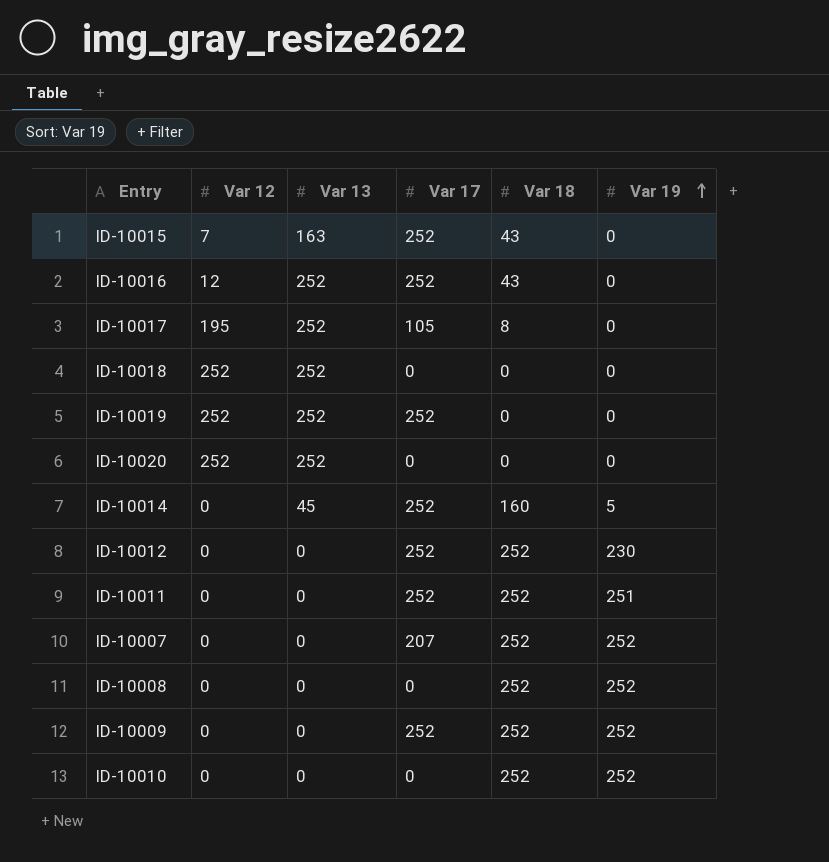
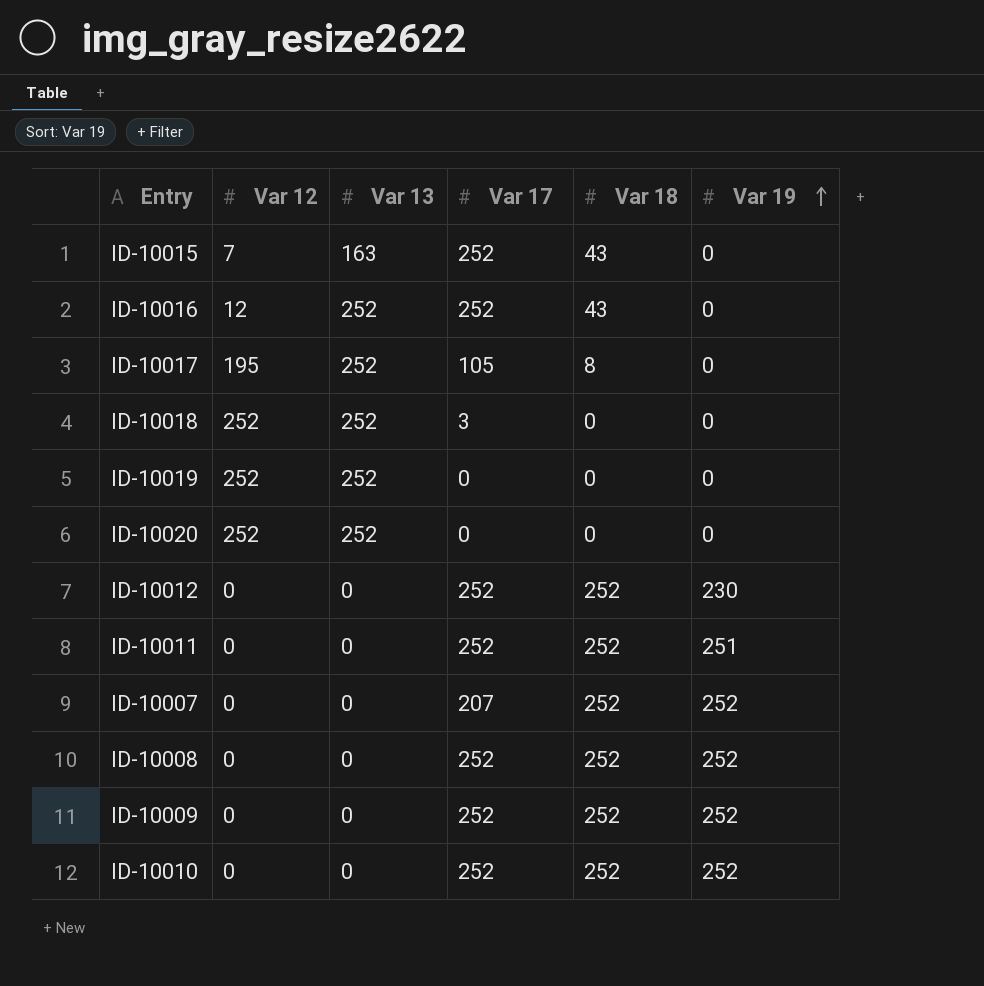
row ID-10014: 0 | 45 | 252 | 160 | 5 -> none
ID-10018 | Var 17: 0 -> 3
ID-10019 | Var 17: 252 -> 0
ID-10008 | Var 17: 0 -> 252
ID-10010 | Var 17: 0 -> 252

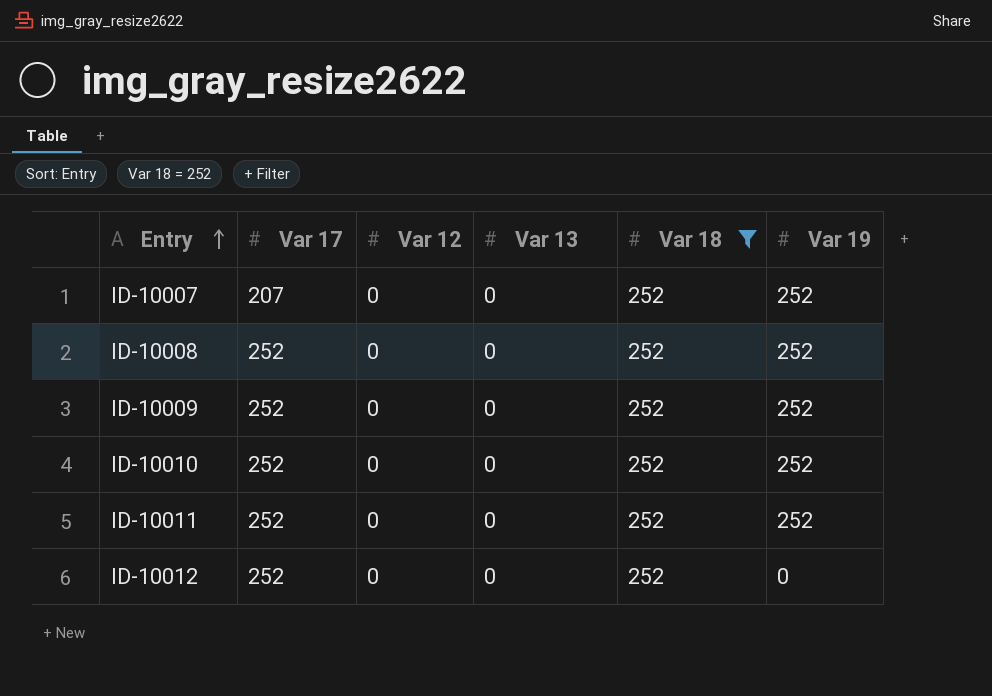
filter: none -> Var 18 = 252
row order: Var 19 ascending -> Entry ascending
column Var 17 | position: 4 -> 2
ID-10011 | Var 19: 251 -> 252
ID-10012 | Var 19: 230 -> 0

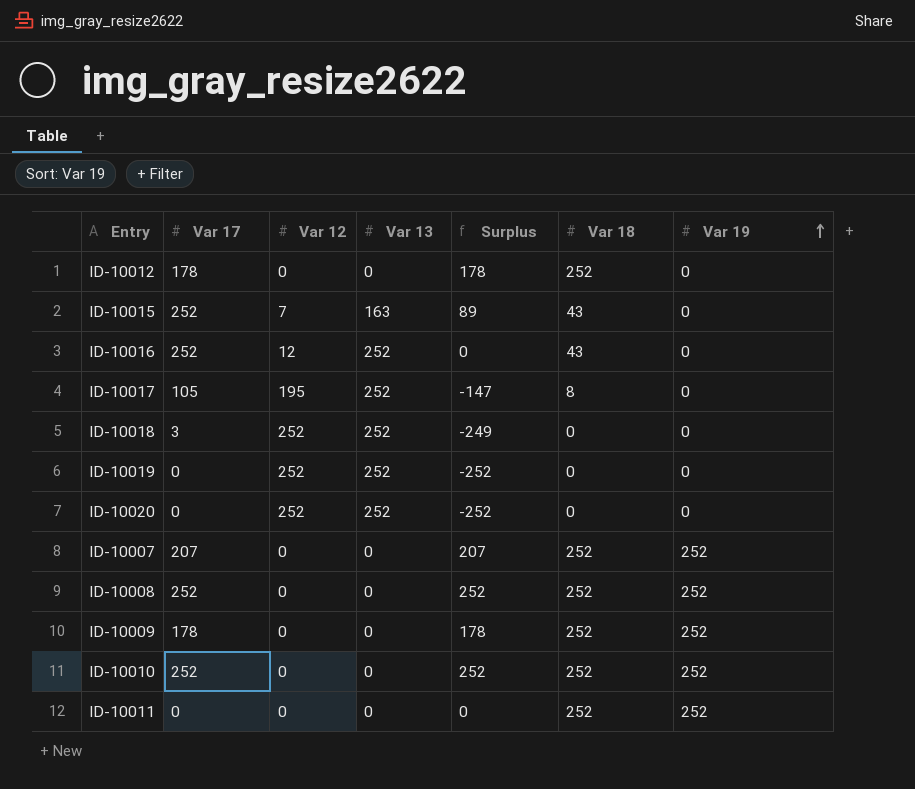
filter: Var 18 = 252 -> none
row order: Entry ascending -> Var 19 ascending
column Surplus | formula: none -> [Var 17] - [Var 13]
ID-10012 | Var 17: 252 -> 178
ID-10009 | Var 17: 252 -> 178
ID-10011 | Var 17: 252 -> 0

